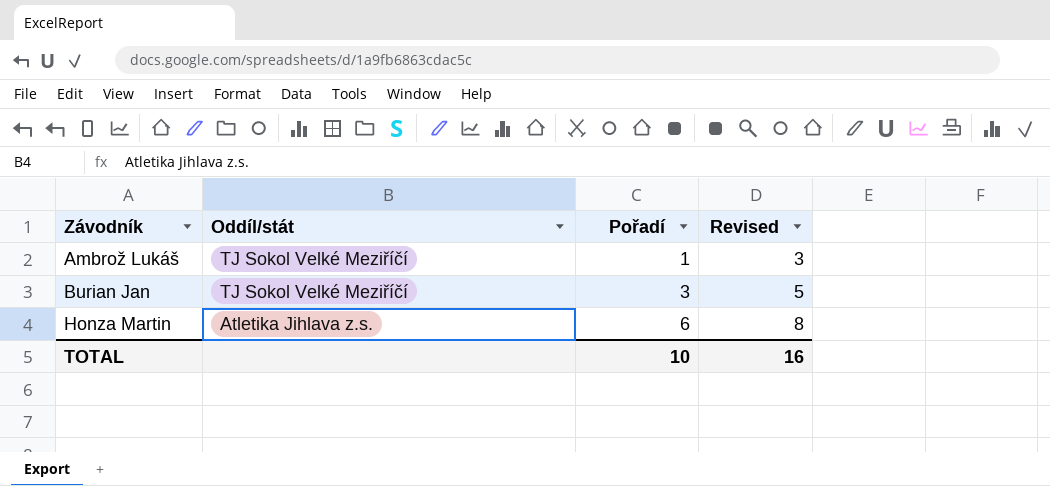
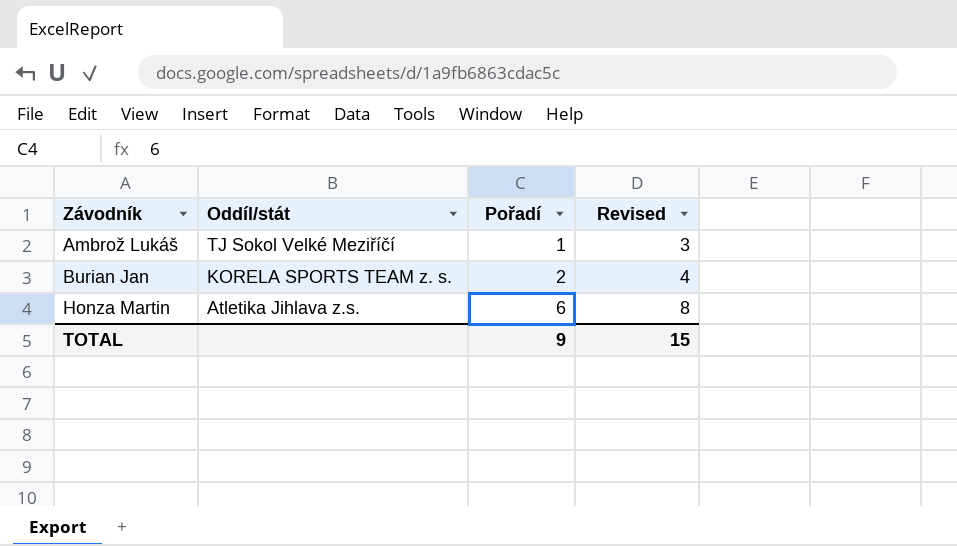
Burian Jan | Oddíl/stát: TJ Sokol Velké Meziříčí -> KORELA SPORTS TEAM z. s.
Burian Jan | Pořadí: 3 -> 2
Burian Jan | Revised: 5 -> 4
TOTAL | Pořadí: 10 -> 9
TOTAL | Revised: 16 -> 15

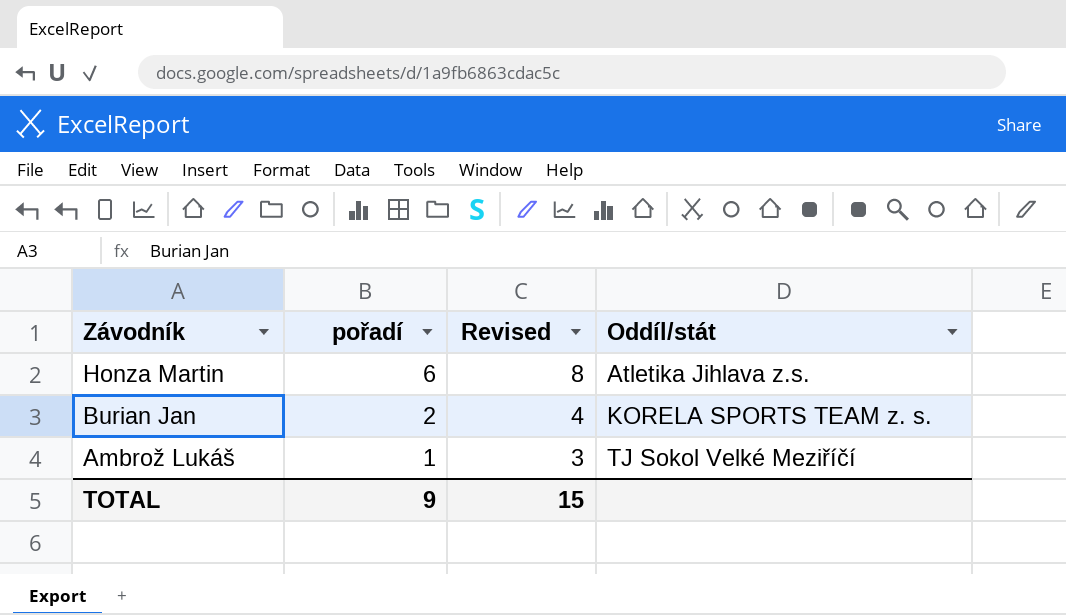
row order: Závodník ascending -> Závodník descending
column name: Pořadí -> pořadí
column Oddíl/stát | position: 2 -> 4

